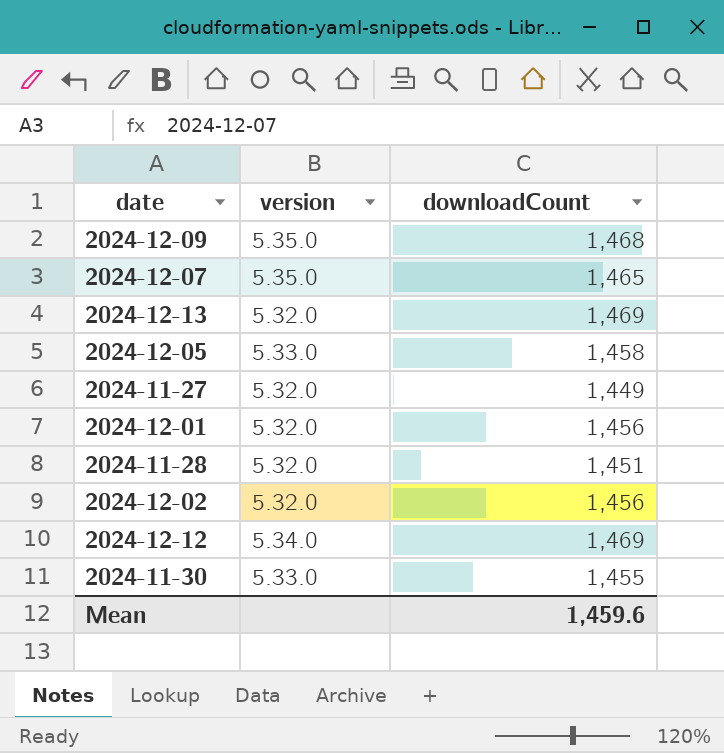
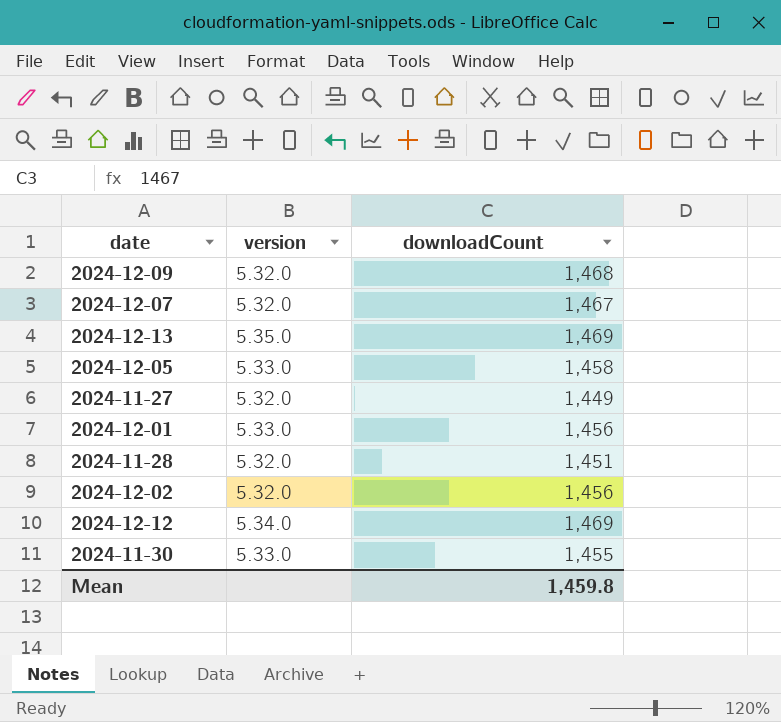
2024-12-09 | version: 5.35.0 -> 5.32.0
2024-12-07 | version: 5.35.0 -> 5.32.0
2024-12-07 | downloadCount: 1,465 -> 1,467
2024-12-13 | version: 5.32.0 -> 5.35.0
2024-12-01 | version: 5.32.0 -> 5.33.0
Mean | downloadCount: 1,459.6 -> 1,459.8

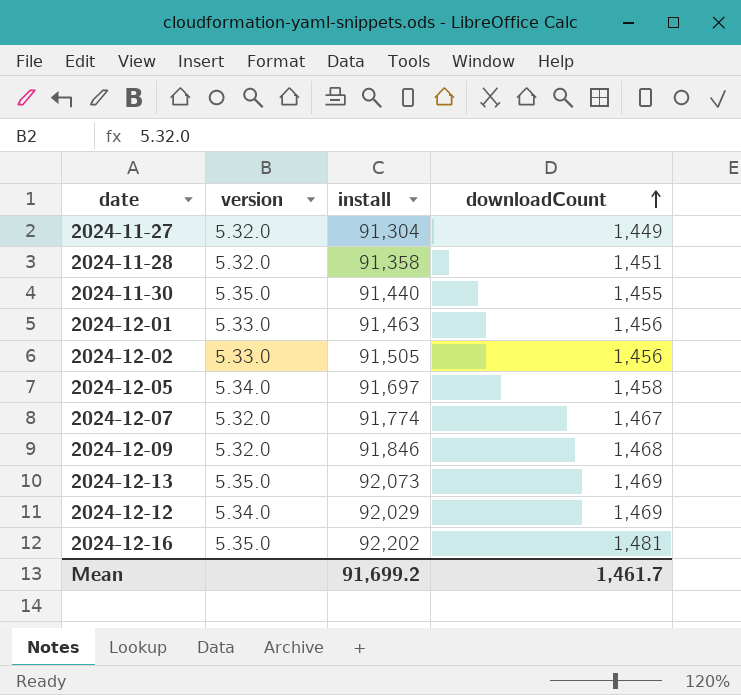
row order: none -> downloadCount ascending
column install | position: none -> 3
2024-11-30 | version: 5.33.0 -> 5.35.0
2024-12-02 | version: 5.32.0 -> 5.33.0
2024-12-05 | version: 5.33.0 -> 5.34.0
row 2024-12-16: none -> 5.35.0 | 92,202 | 1,481
Mean | downloadCount: 1,459.8 -> 1,461.7

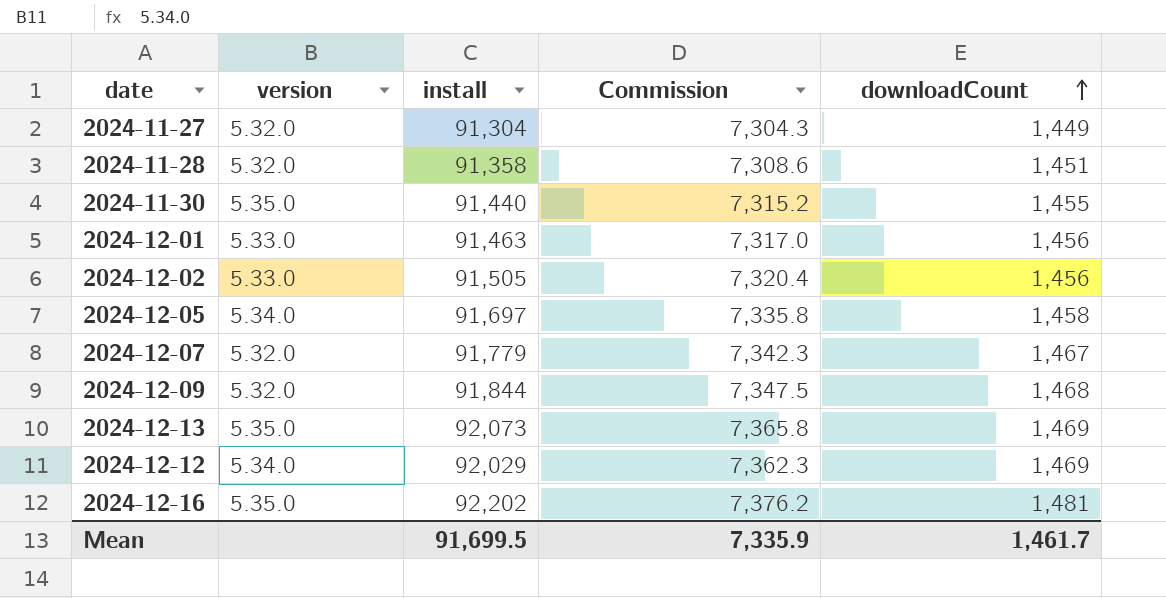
column Commission | formula: none -> [install] * 0.08
2024-12-07 | install: 91,774 -> 91,779
2024-12-09 | install: 91,846 -> 91,844
Mean | install: 91,699.2 -> 91,699.5

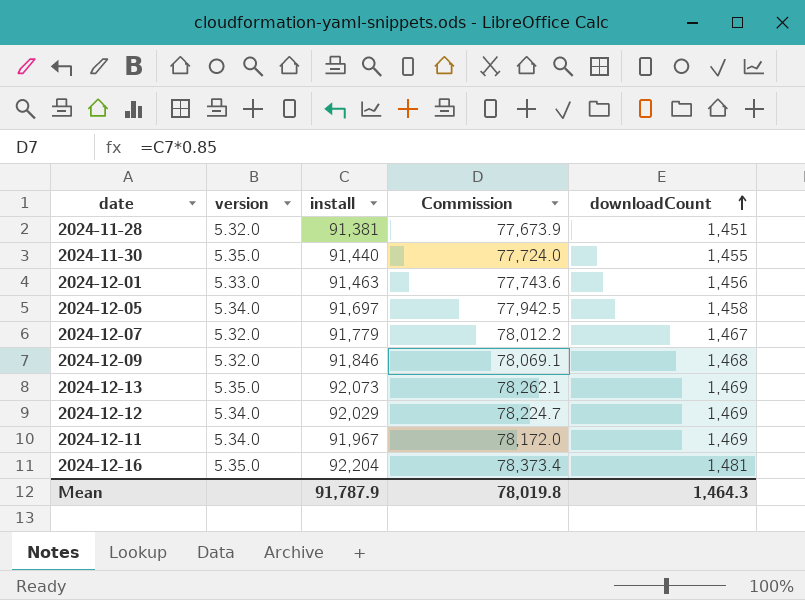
column Commission | formula: [install] * 0.08 -> [install] * 0.85
row 2024-11-27: 5.32.0 | 91,304 | 7,304.3 | 1,449 -> none
row 2024-12-02: 5.33.0 | 91,505 | 7,320.4 | 1,456 -> none
2024-11-28 | install: 91,358 -> 91,381
2024-12-09 | install: 91,844 -> 91,846
row 2024-12-11: none -> 5.34.0 | 91,967 | 78,172.0 | 1,469
2024-12-16 | install: 92,202 -> 92,204
Mean | install: 91,699.5 -> 91,787.9
Mean | Commission: 7,335.9 -> 78,019.8
Mean | downloadCount: 1,461.7 -> 1,464.3

